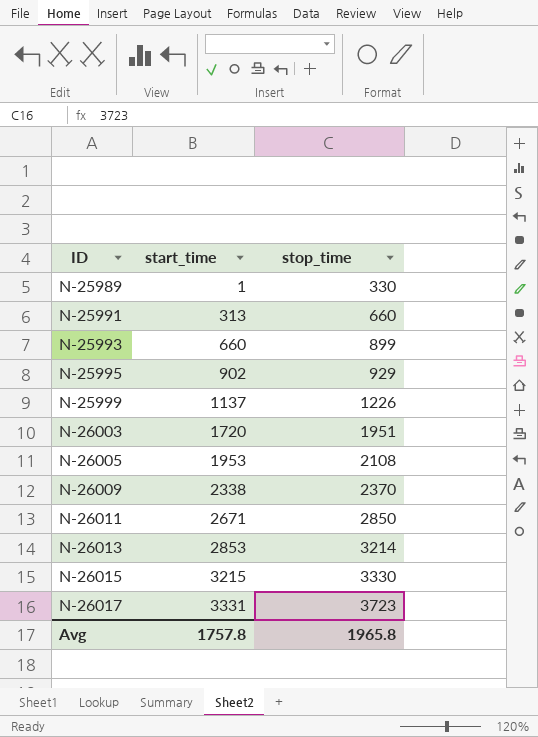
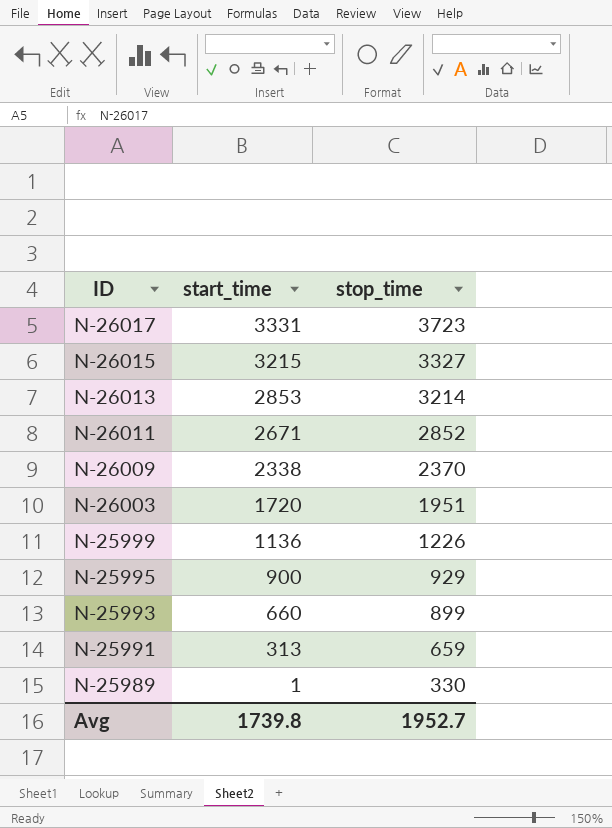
row order: ID ascending -> ID descending
row N-26005: 1953 | 2108 -> none
N-26015 | stop_time: 3330 -> 3327
N-26011 | stop_time: 2850 -> 2852
N-25999 | start_time: 1137 -> 1136
N-25995 | start_time: 902 -> 900
N-25991 | stop_time: 660 -> 659
Avg | start_time: 1757.8 -> 1739.8
Avg | stop_time: 1965.8 -> 1952.7

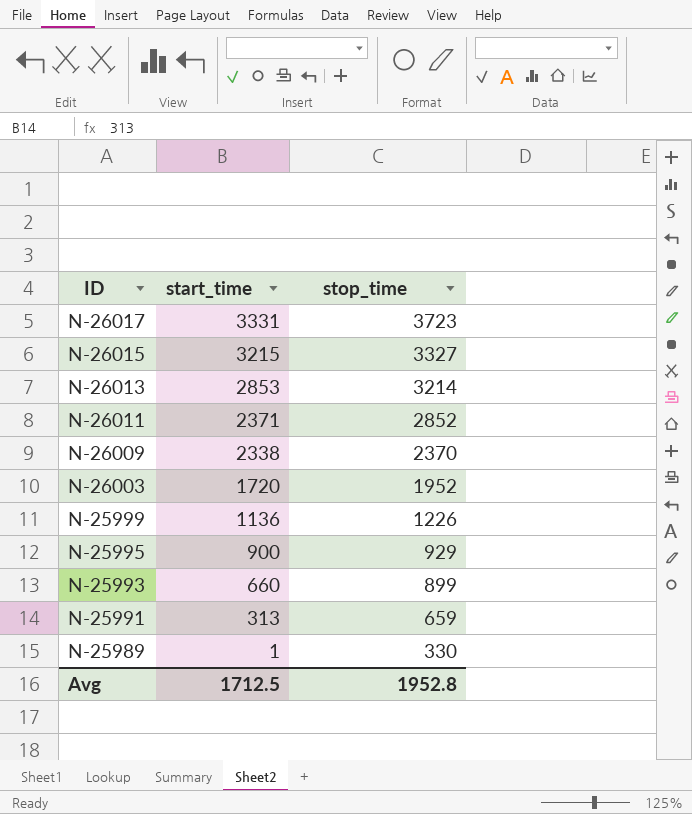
N-26011 | start_time: 2671 -> 2371
N-26003 | stop_time: 1951 -> 1952
Avg | start_time: 1739.8 -> 1712.5
Avg | stop_time: 1952.7 -> 1952.8

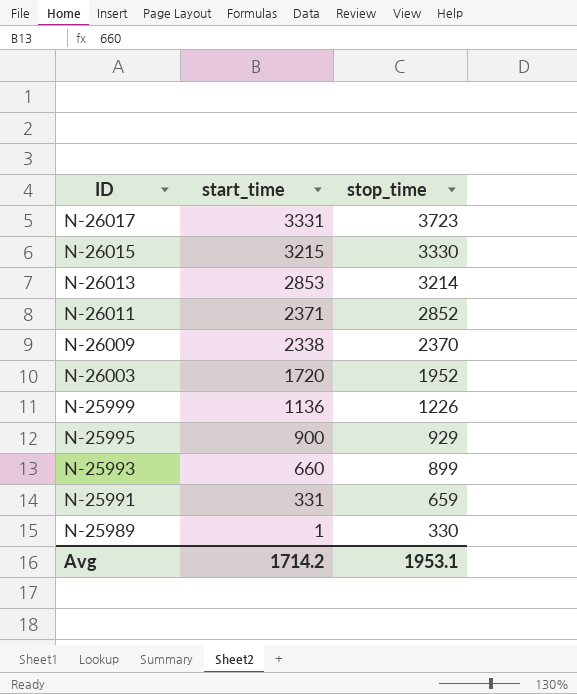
N-26015 | stop_time: 3327 -> 3330
N-25991 | start_time: 313 -> 331
Avg | start_time: 1712.5 -> 1714.2
Avg | stop_time: 1952.8 -> 1953.1

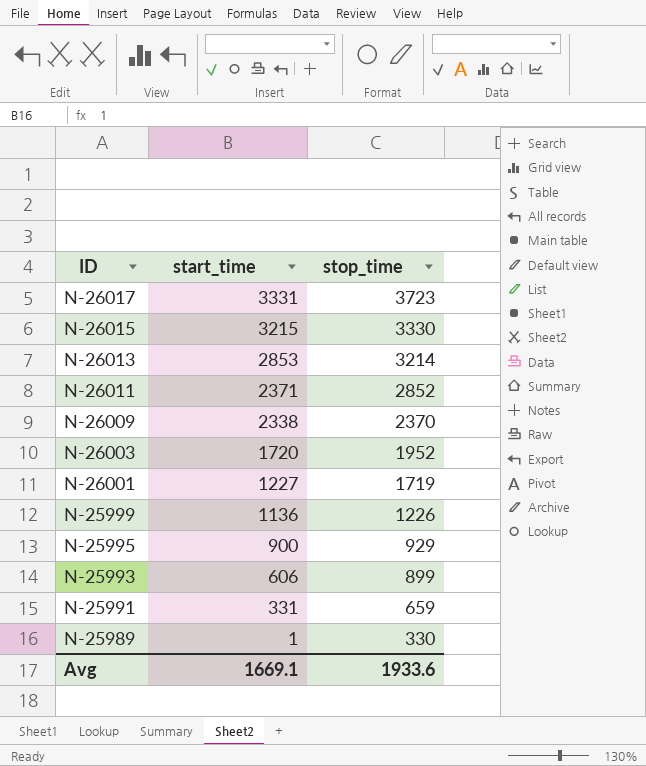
row N-26001: none -> 1227 | 1719
N-25993 | start_time: 660 -> 606
Avg | start_time: 1714.2 -> 1669.1
Avg | stop_time: 1953.1 -> 1933.6

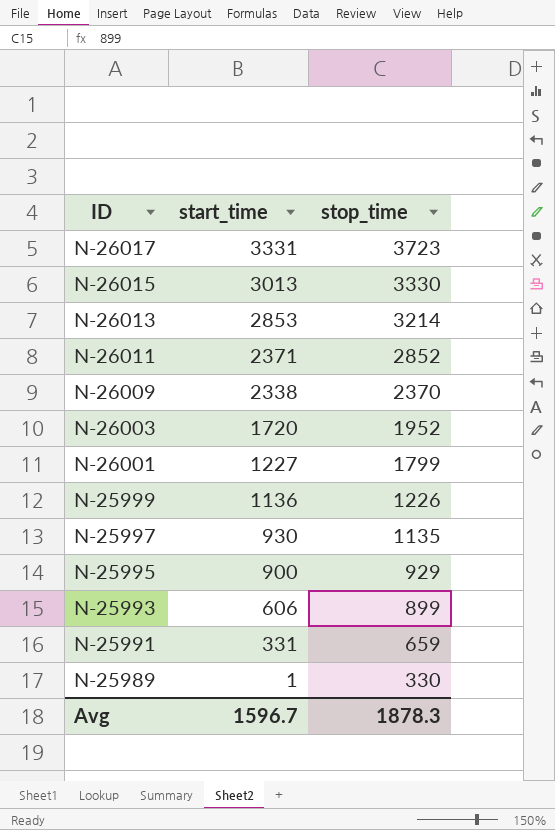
N-26015 | start_time: 3215 -> 3013
N-26001 | stop_time: 1719 -> 1799
row N-25997: none -> 930 | 1135
Avg | start_time: 1669.1 -> 1596.7
Avg | stop_time: 1933.6 -> 1878.3

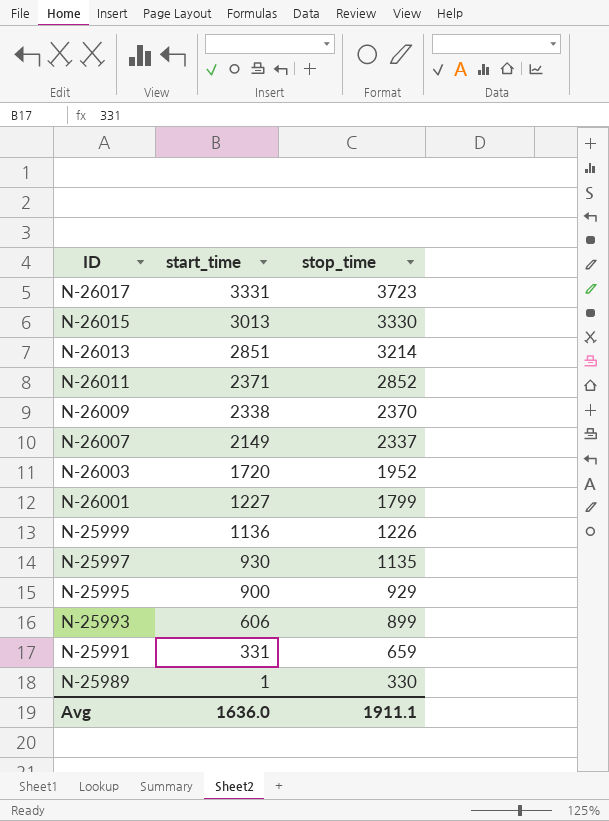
N-26013 | start_time: 2853 -> 2851
row N-26007: none -> 2149 | 2337
Avg | start_time: 1596.7 -> 1636.0
Avg | stop_time: 1878.3 -> 1911.1

